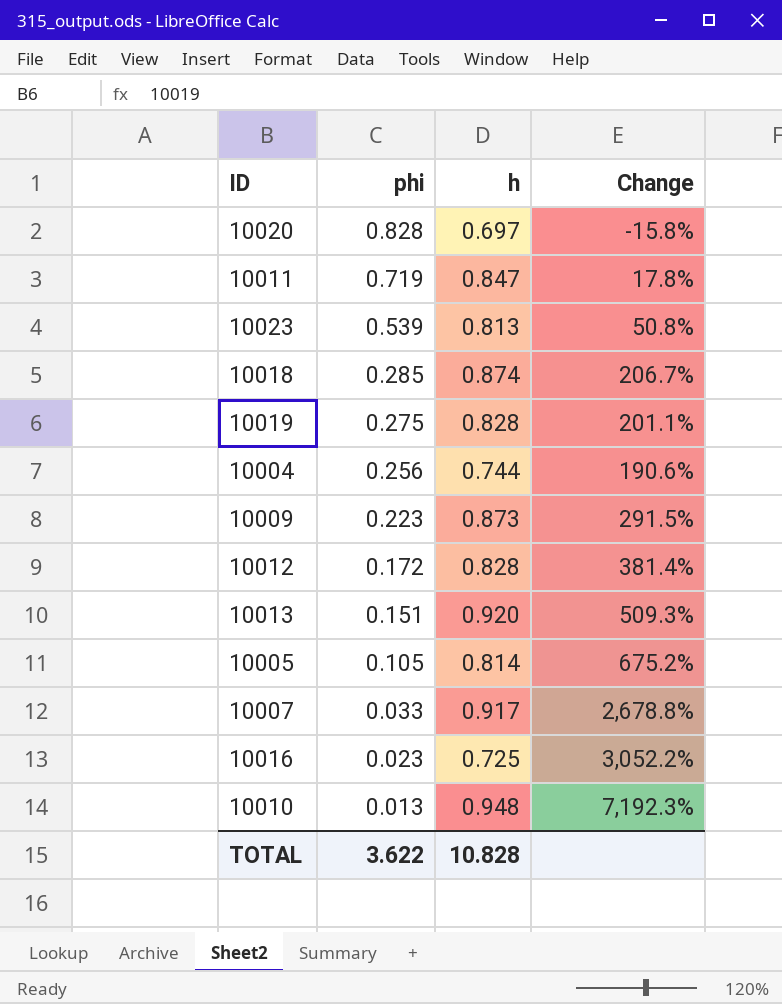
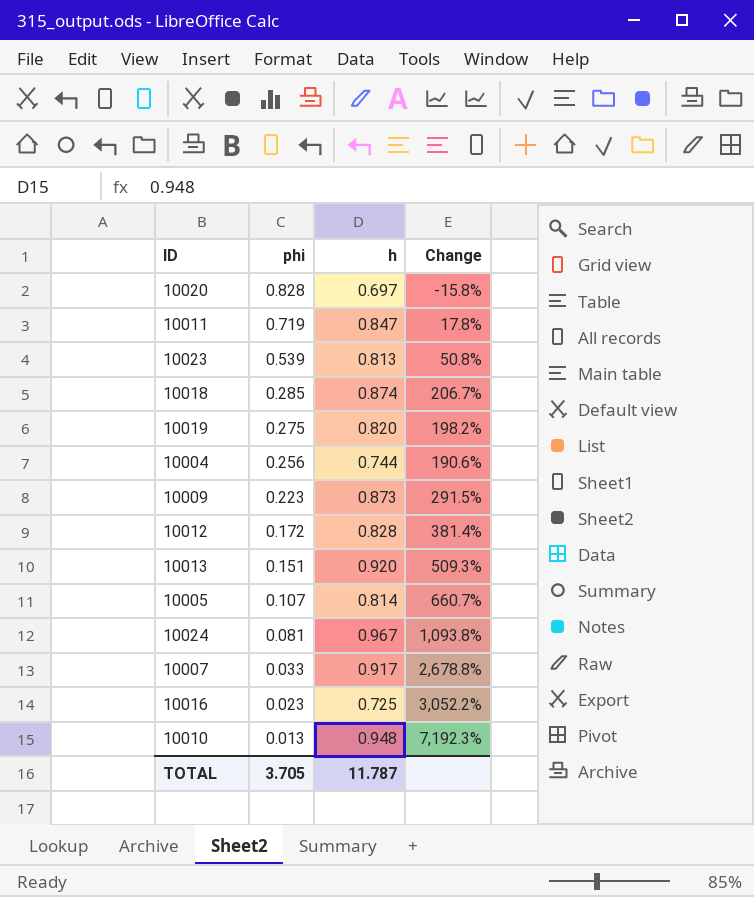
10019 | h: 0.828 -> 0.820
10019 | Change: 201.1% -> 198.2%
10005 | phi: 0.105 -> 0.107
10005 | Change: 675.2% -> 660.7%
row 10024: none -> 0.081 | 0.967 | 1,093.8%
TOTAL | phi: 3.622 -> 3.705
TOTAL | h: 10.828 -> 11.787

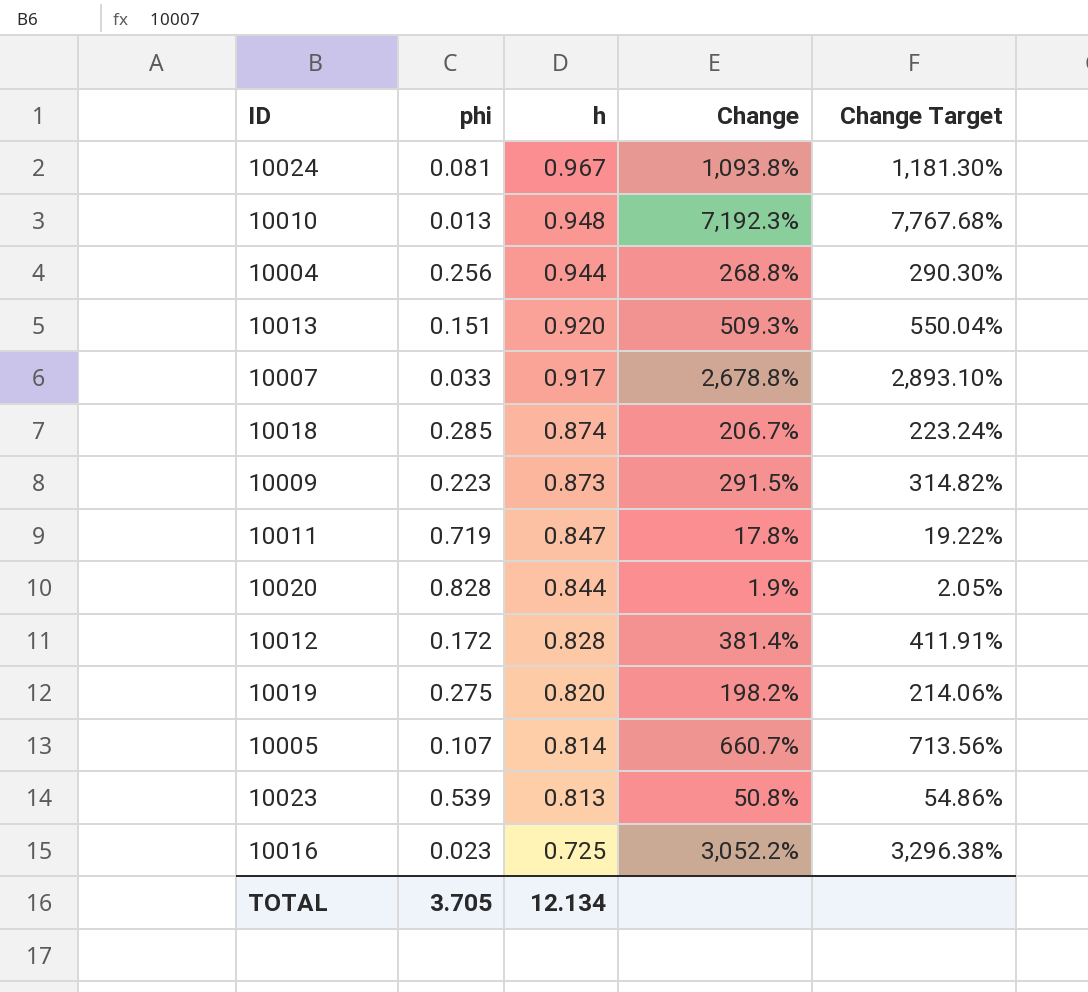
row order: phi descending -> h descending
column Change Target | formula: none -> [Change] * 1.08
10004 | h: 0.744 -> 0.944
10004 | Change: 190.6% -> 268.8%
10020 | h: 0.697 -> 0.844
10020 | Change: -15.8% -> 1.9%
TOTAL | h: 11.787 -> 12.134

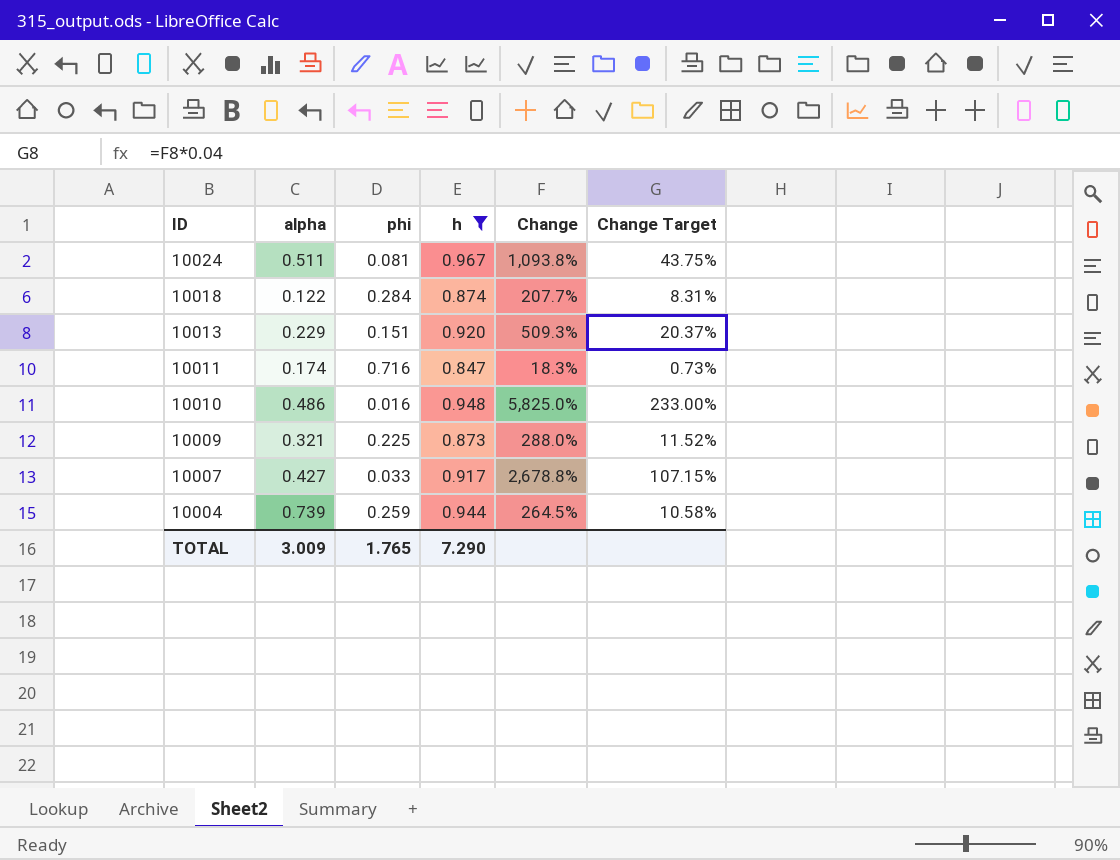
filter: none -> h >= 0.847
row order: h descending -> ID descending
column alpha | position: none -> 2
column Change Target | formula: [Change] * 1.08 -> [Change] * 0.04
10018 | phi: 0.285 -> 0.284
10018 | Change: 206.7% -> 207.7%
10011 | phi: 0.719 -> 0.716
10011 | Change: 17.8% -> 18.3%
10010 | phi: 0.013 -> 0.016
10010 | Change: 7,192.3% -> 5,825.0%
10009 | phi: 0.223 -> 0.225
10009 | Change: 291.5% -> 288.0%
10004 | phi: 0.256 -> 0.259
10004 | Change: 268.8% -> 264.5%
TOTAL | phi: 3.705 -> 1.765
TOTAL | h: 12.134 -> 7.290

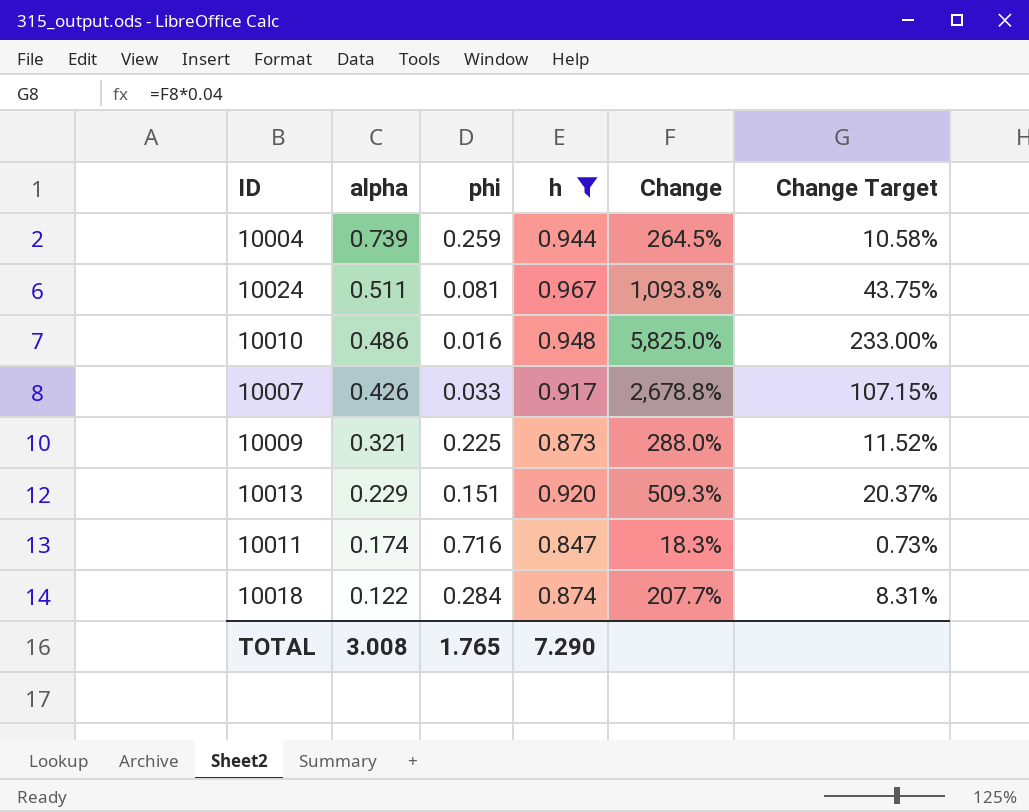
row order: ID descending -> alpha descending
10007 | alpha: 0.427 -> 0.426
TOTAL | alpha: 3.009 -> 3.008

